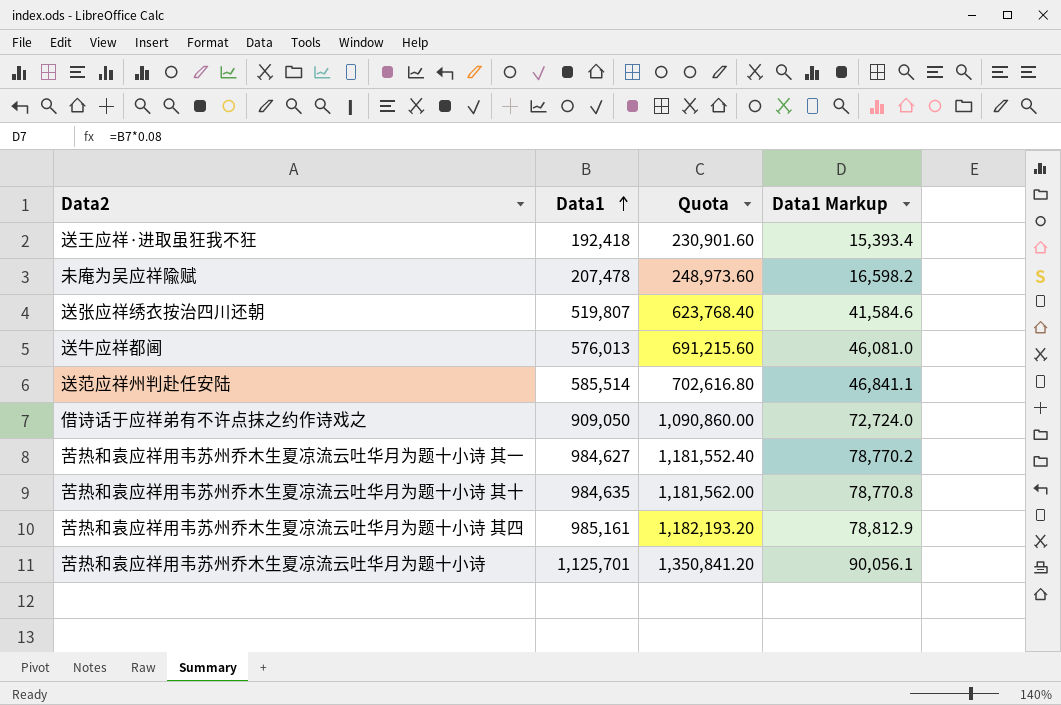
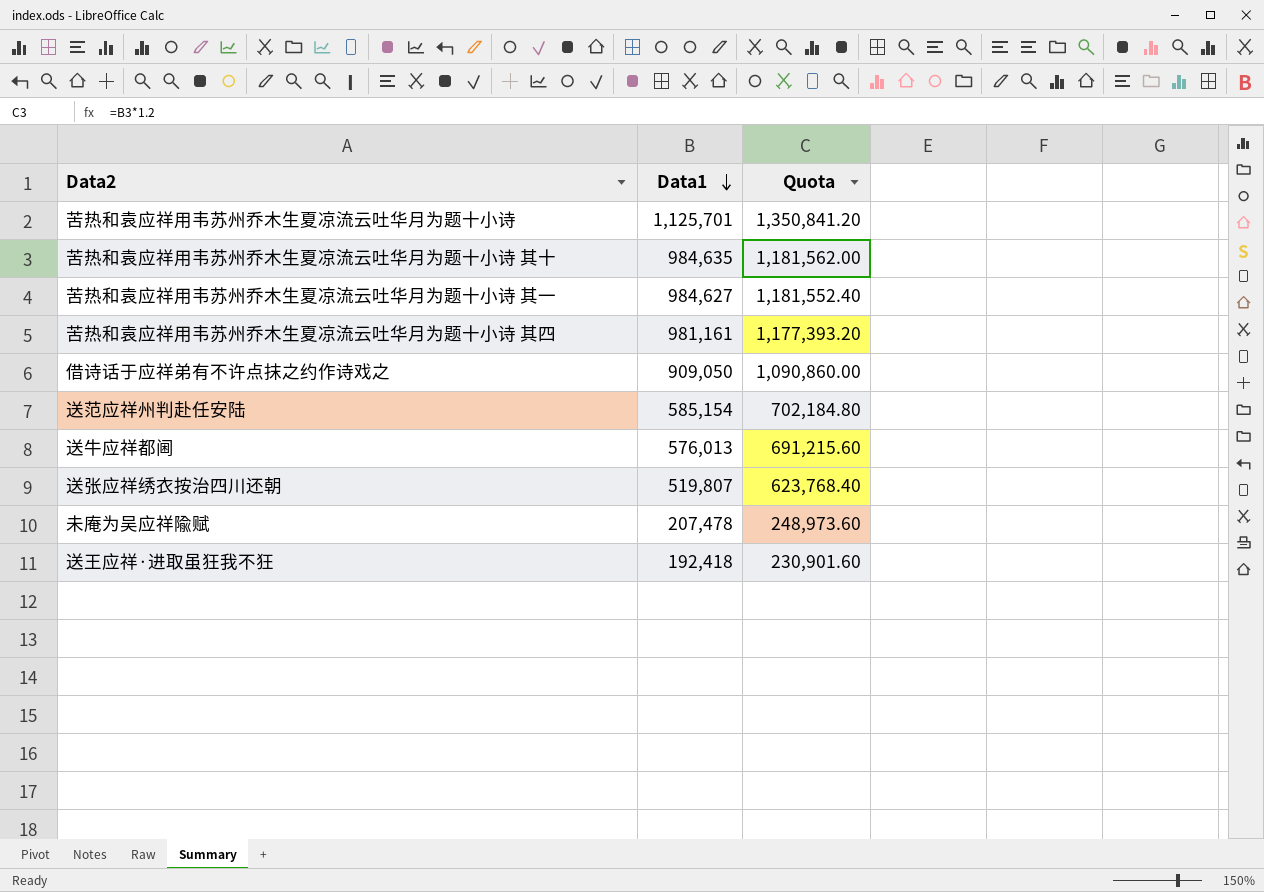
row order: Data1 ascending -> Data1 descending
column Data1 Markup | formula: [Data1] * 0.08 -> none
苦热和袁应祥用韦苏州乔木生夏凉流云吐华月为题十小诗 其四 | Data1: 985,161 -> 981,161
苦热和袁应祥用韦苏州乔木生夏凉流云吐华月为题十小诗 其四 | Quota: 1,182,193.20 -> 1,177,393.20
送范应祥州判赴任安陆 | Data1: 585,514 -> 585,154
送范应祥州判赴任安陆 | Quota: 702,616.80 -> 702,184.80

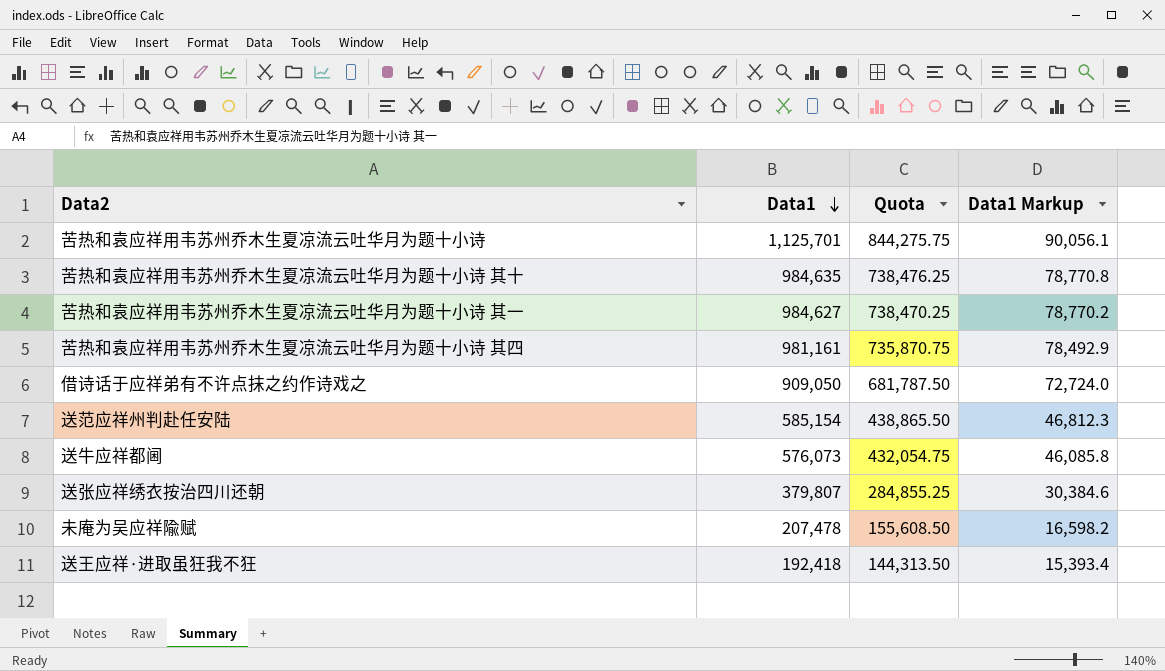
column Quota | formula: [Data1] * 1.2 -> [Data1] * 0.75
column Data1 Markup | formula: none -> [Data1] * 0.08
送牛应祥都阃 | Data1: 576,013 -> 576,073
送张应祥绣衣按治四川还朝 | Data1: 519,807 -> 379,807

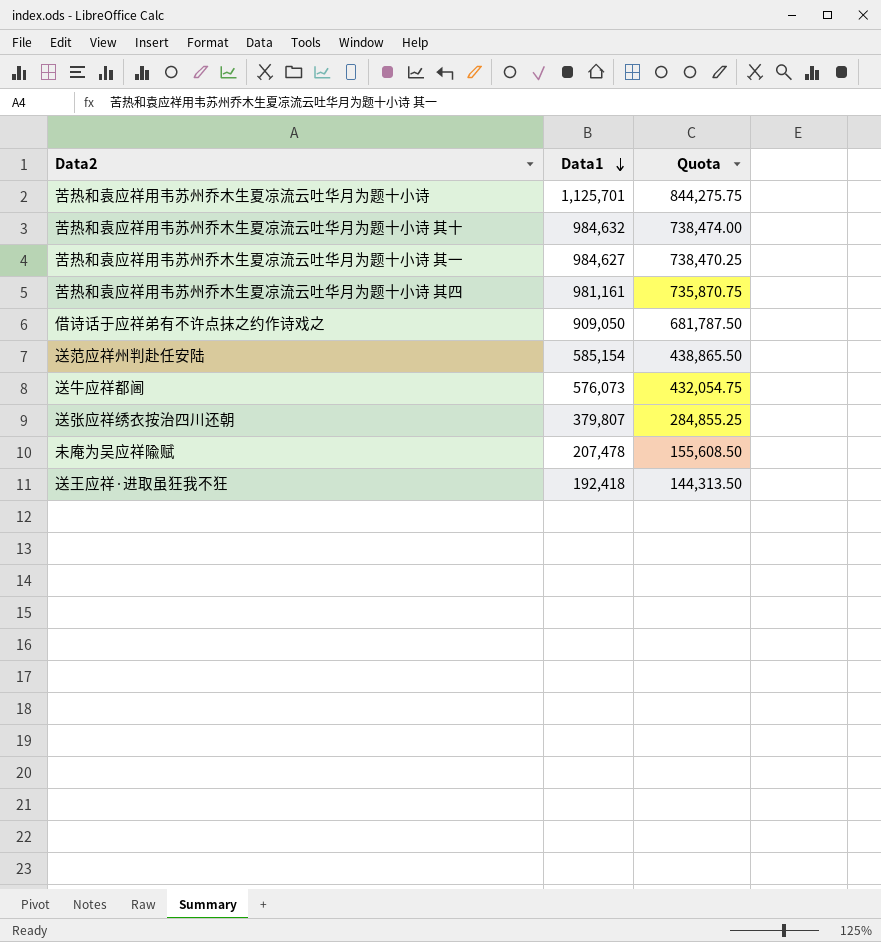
column Data1 Markup | formula: [Data1] * 0.08 -> none
苦热和袁应祥用韦苏州乔木生夏凉流云吐华月为题十小诗 其十 | Data1: 984,635 -> 984,632
苦热和袁应祥用韦苏州乔木生夏凉流云吐华月为题十小诗 其十 | Quota: 738,476.25 -> 738,474.00

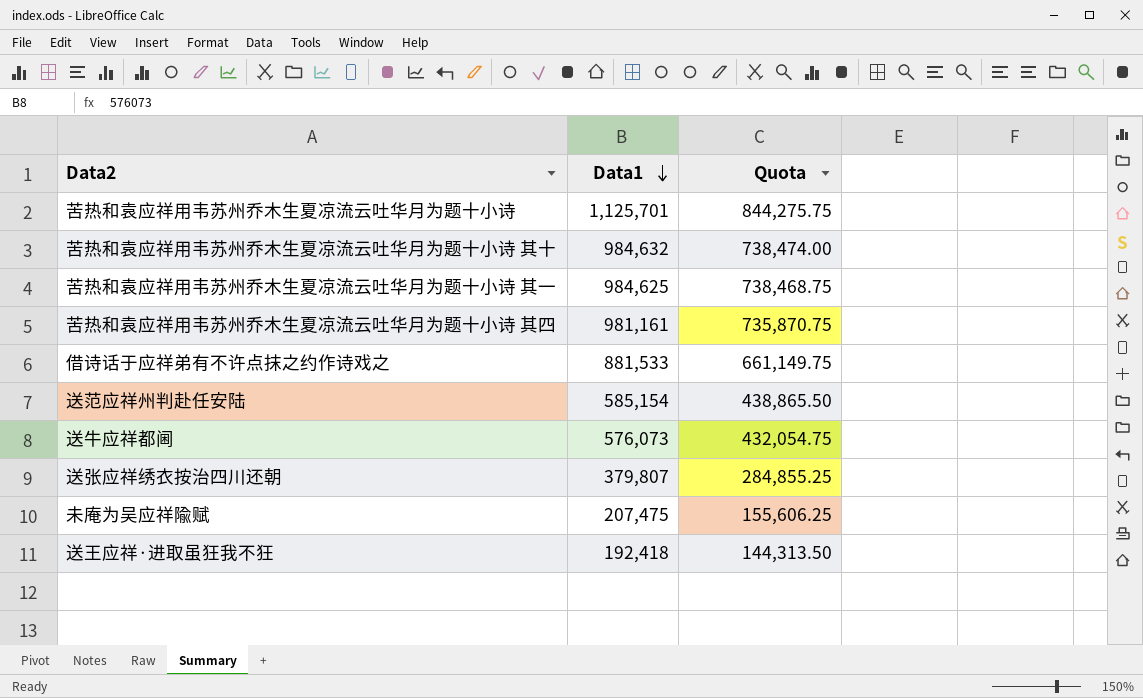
苦热和袁应祥用韦苏州乔木生夏凉流云吐华月为题十小诗 其一 | Data1: 984,627 -> 984,625
苦热和袁应祥用韦苏州乔木生夏凉流云吐华月为题十小诗 其一 | Quota: 738,470.25 -> 738,468.75
借诗话于应祥弟有不许点抹之约作诗戏之 | Data1: 909,050 -> 881,533
借诗话于应祥弟有不许点抹之约作诗戏之 | Quota: 681,787.50 -> 661,149.75
未庵为吴应祥隃赋 | Data1: 207,478 -> 207,475
未庵为吴应祥隃赋 | Quota: 155,608.50 -> 155,606.25

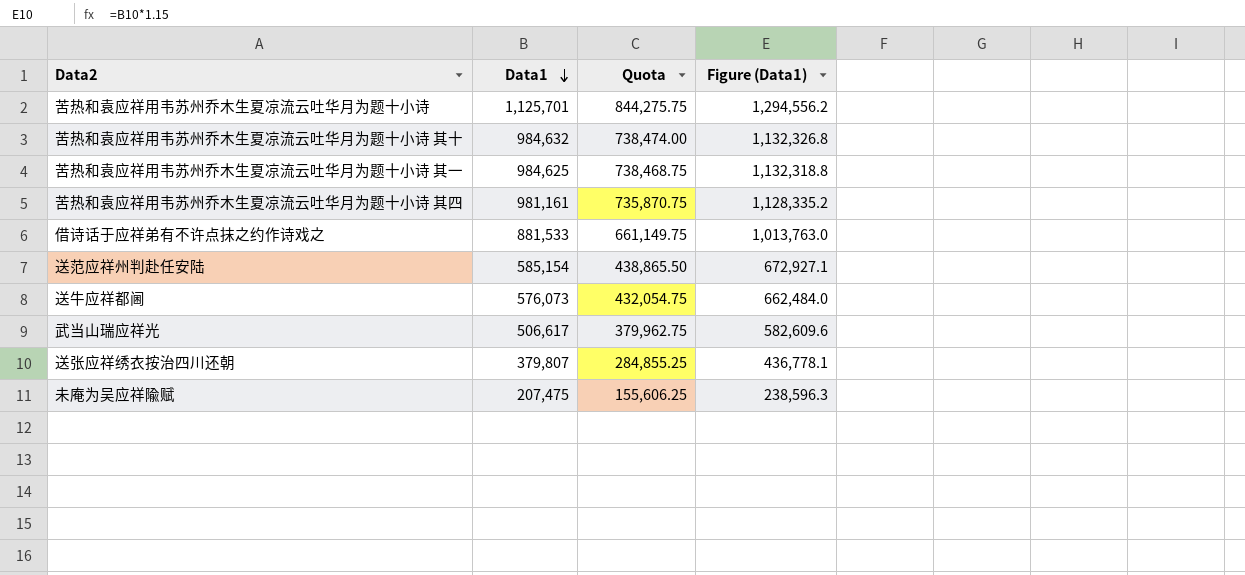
column Figure (Data1) | formula: none -> [Data1] * 1.15
row 送王应祥·进取虽狂我不狂: 192,418 | 144,313.50 -> none
row 武当山瑞应祥光: none -> 506,617 | 379,962.75 | 582,609.6

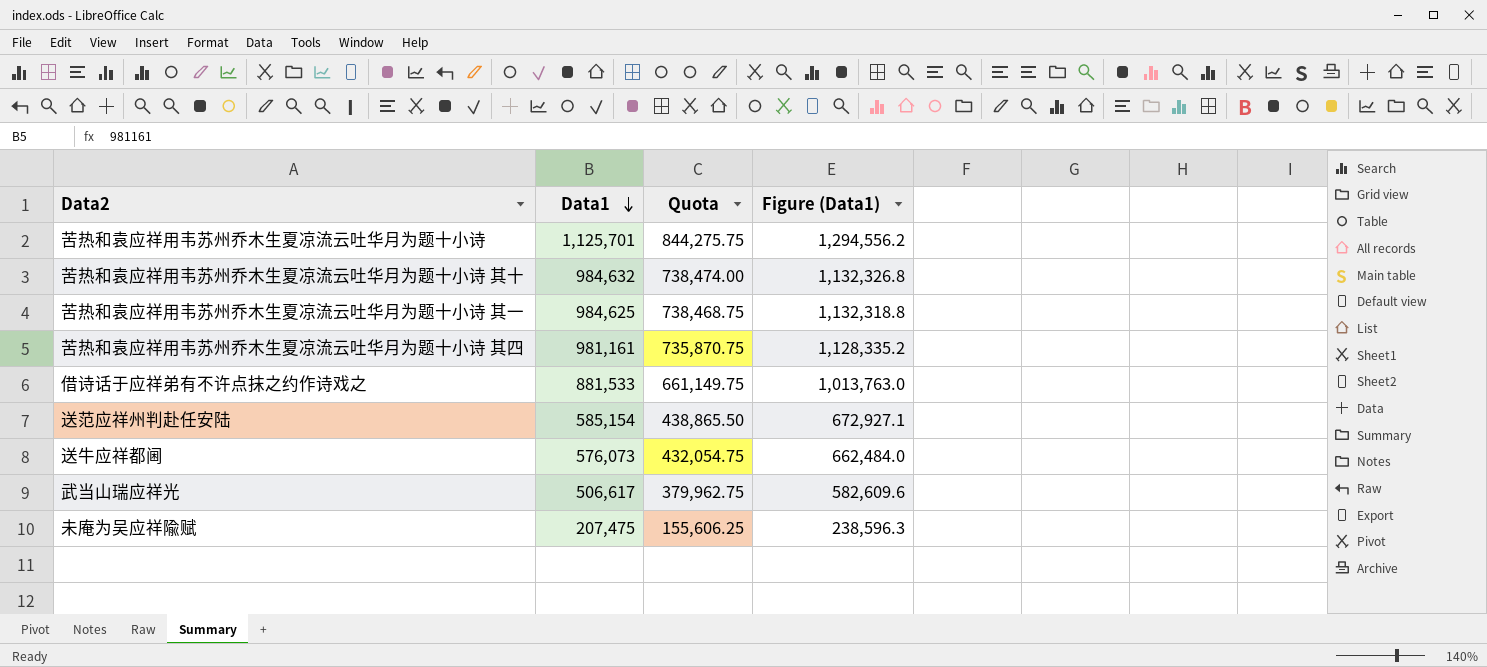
row 送张应祥绣衣按治四川还朝: 379,807 | 284,855.25 | 436,778.1 -> none

